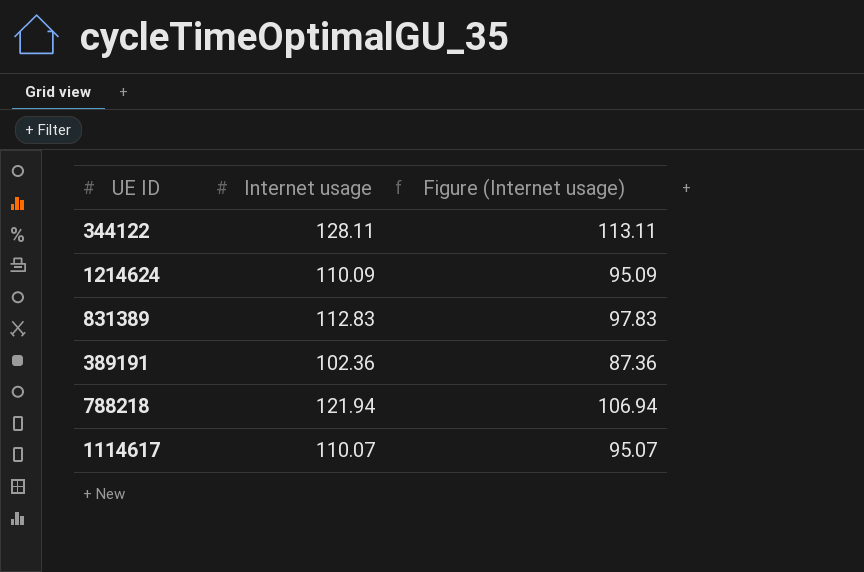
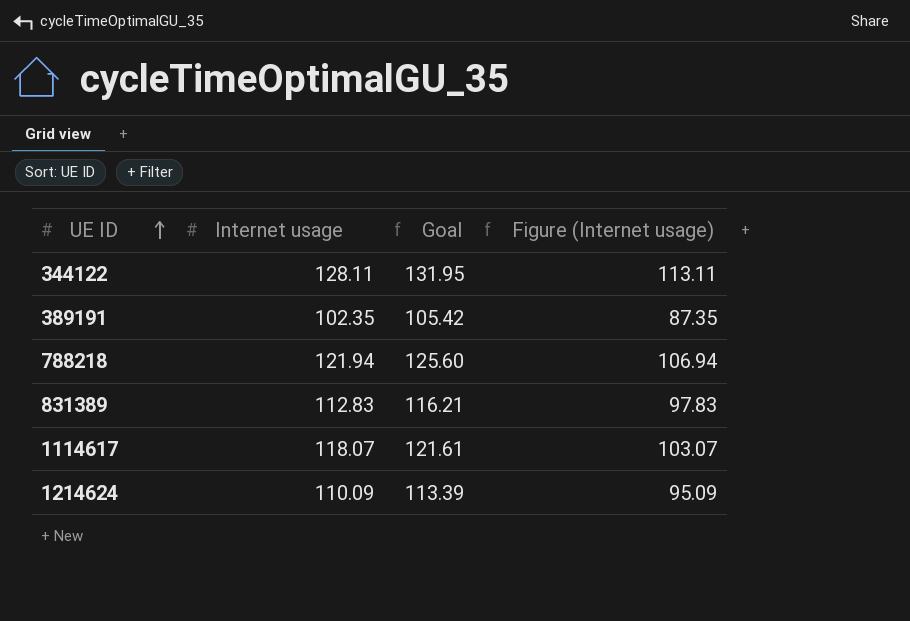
row order: none -> UE ID ascending
column Goal | formula: none -> [Internet usage] * 1.03
389191 | Internet usage: 102.36 -> 102.35
389191 | Figure (Internet usage): 87.36 -> 87.35
1114617 | Internet usage: 110.07 -> 118.07
1114617 | Figure (Internet usage): 95.07 -> 103.07

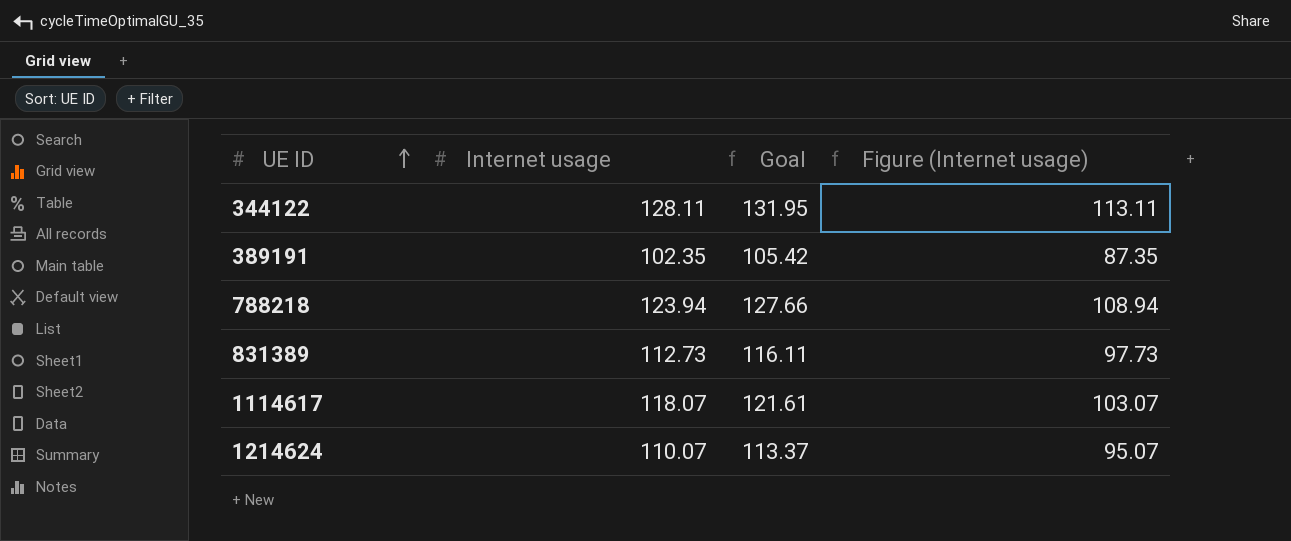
788218 | Internet usage: 121.94 -> 123.94
788218 | Goal: 125.60 -> 127.66
788218 | Figure (Internet usage): 106.94 -> 108.94
831389 | Internet usage: 112.83 -> 112.73
831389 | Goal: 116.21 -> 116.11
831389 | Figure (Internet usage): 97.83 -> 97.73
1214624 | Internet usage: 110.09 -> 110.07
1214624 | Goal: 113.39 -> 113.37
1214624 | Figure (Internet usage): 95.09 -> 95.07

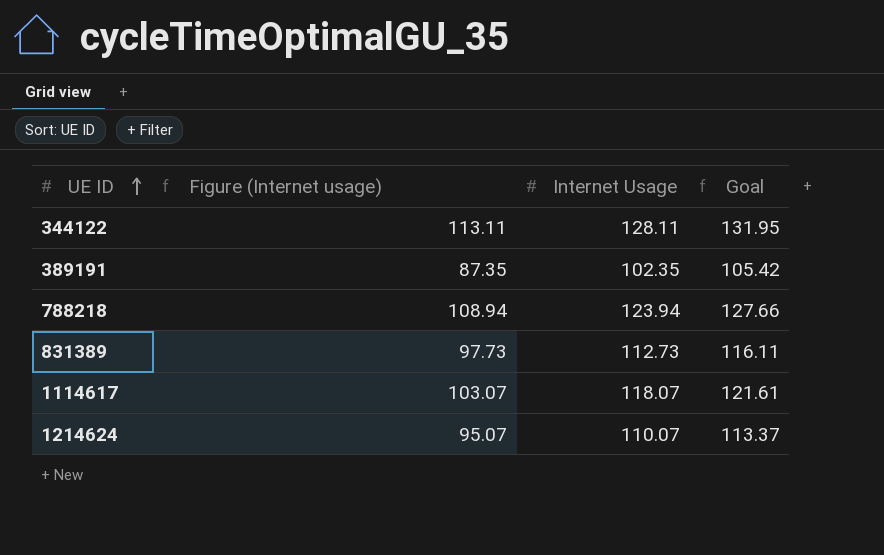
column Figure (Internet usage) | position: 4 -> 2
column name: Internet usage -> Internet Usage

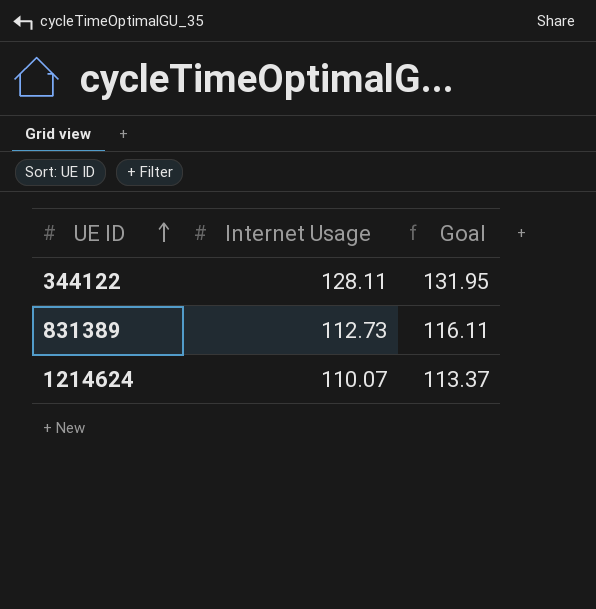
column Figure (Internet usage) | formula: [Internet Usage] - 15 -> none
row 389191: 87.35 | 102.35 | 105.42 -> none
row 788218: 108.94 | 123.94 | 127.66 -> none
row 1114617: 103.07 | 118.07 | 121.61 -> none

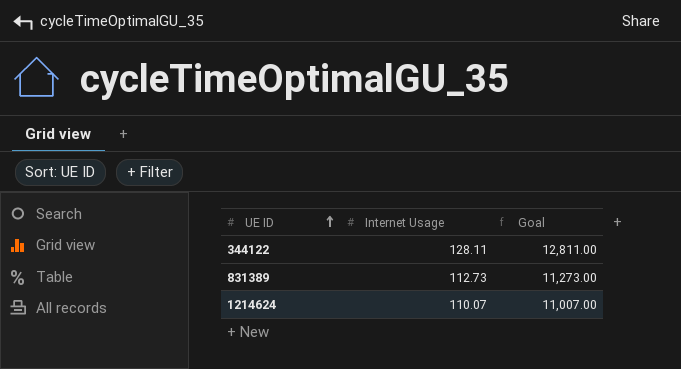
column Goal | formula: [Internet Usage] * 1.03 -> [Internet Usage] * 100

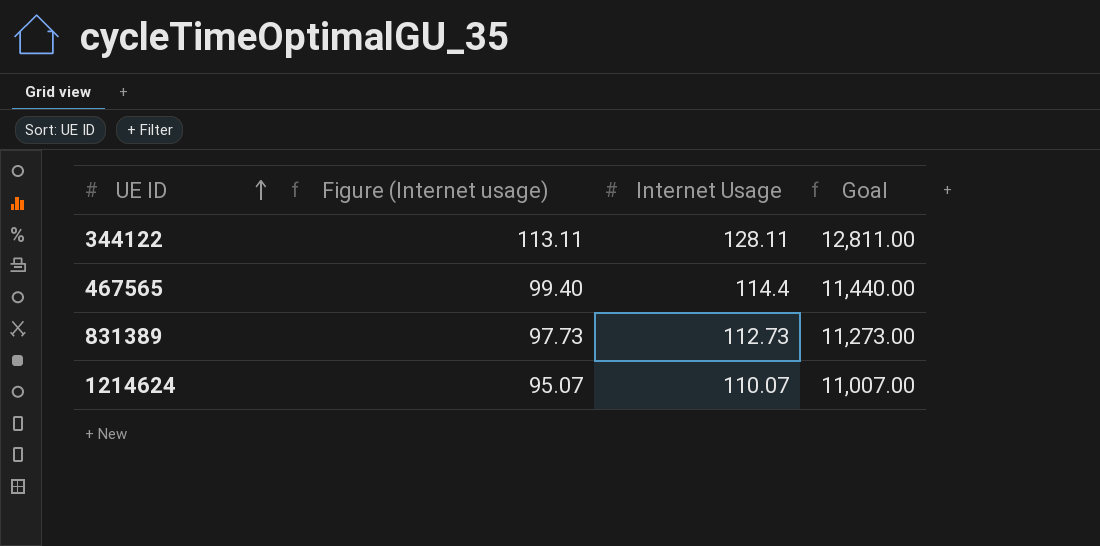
column Figure (Internet usage) | formula: none -> [Internet Usage] - 15
row 467565: none -> 99.40 | 114.4 | 11,440.00

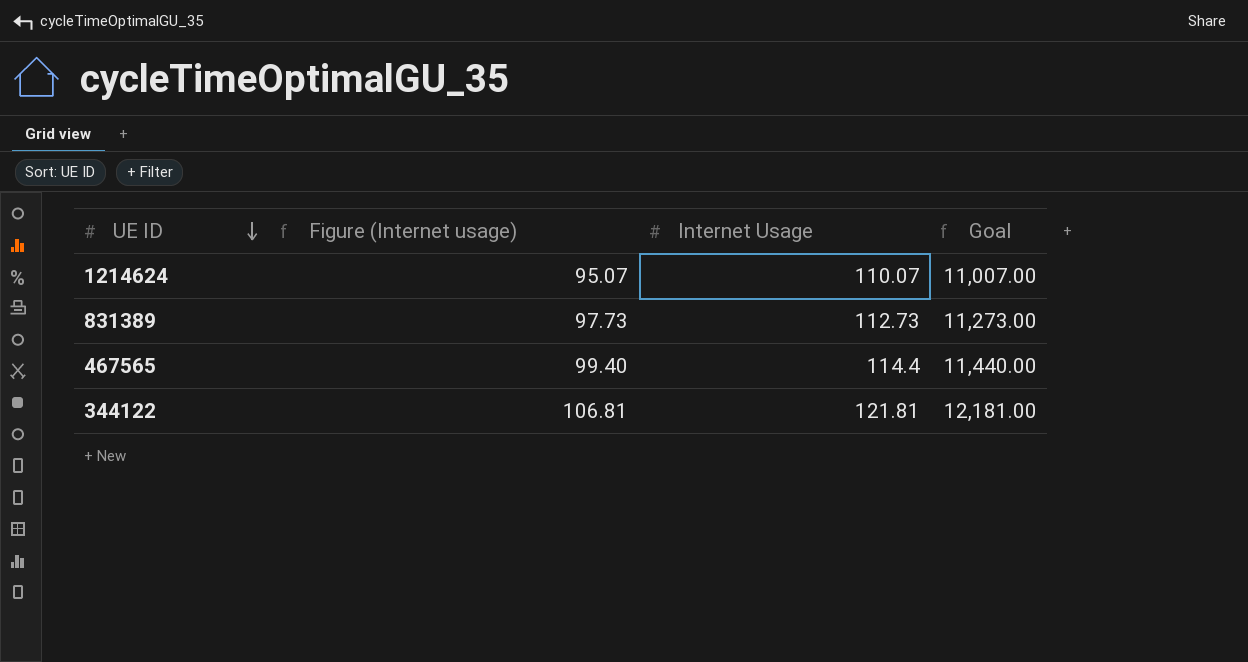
row order: UE ID ascending -> UE ID descending
344122 | Figure (Internet usage): 113.11 -> 106.81
344122 | Internet Usage: 128.11 -> 121.81
344122 | Goal: 12,811.00 -> 12,181.00

